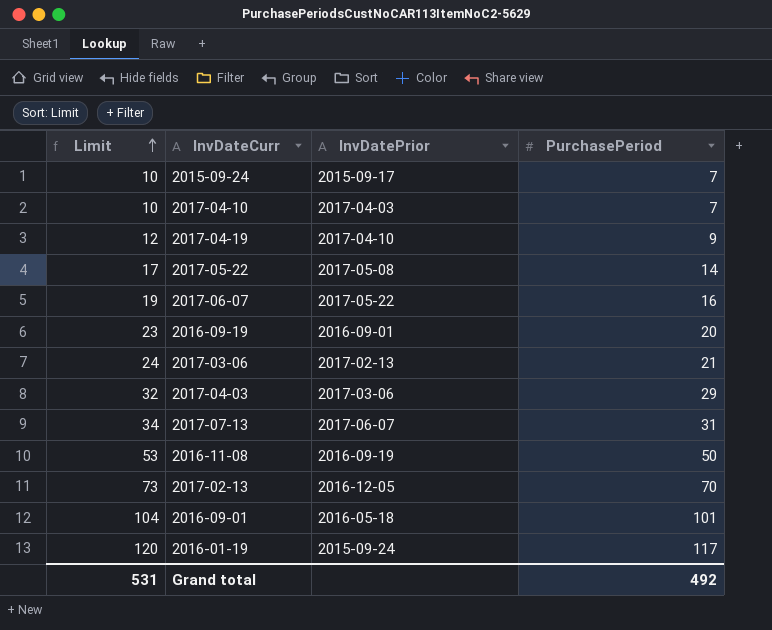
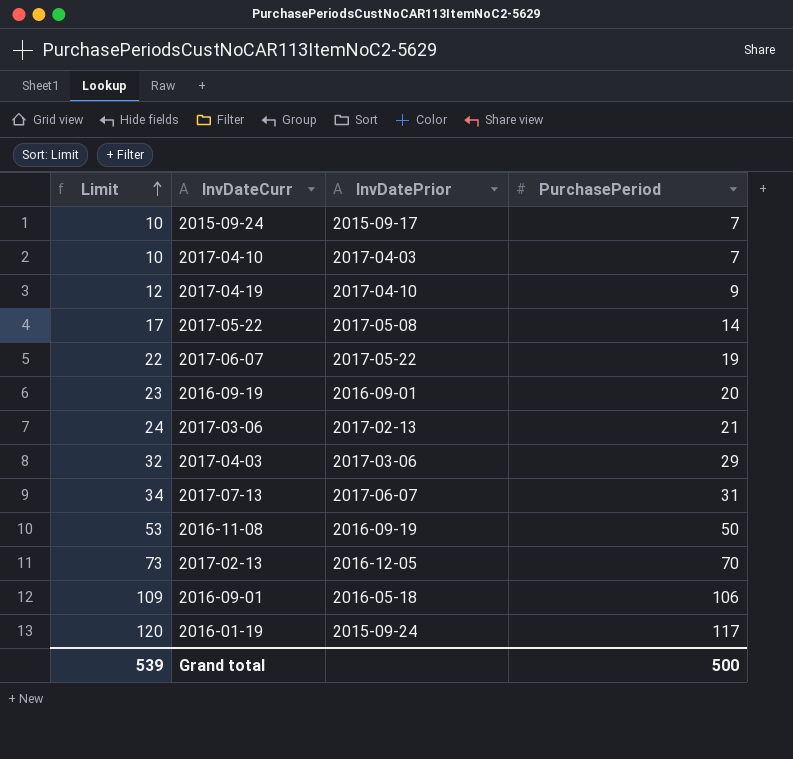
2017-06-07 | Limit: 19 -> 22
2017-06-07 | PurchasePeriod: 16 -> 19
2016-09-01 | Limit: 104 -> 109
2016-09-01 | PurchasePeriod: 101 -> 106
Grand total | Limit: 531 -> 539
Grand total | PurchasePeriod: 492 -> 500

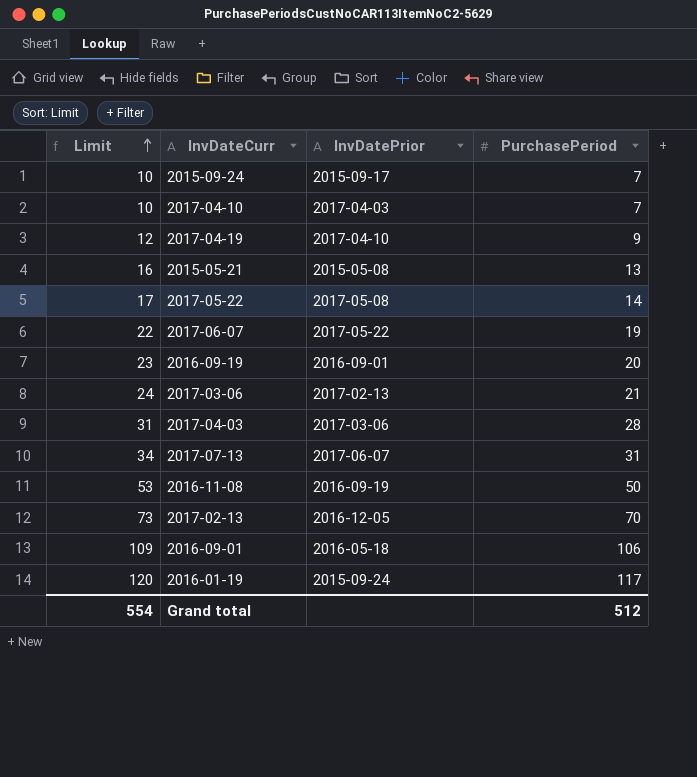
row 2015-05-21: none -> 16 | 2015-05-08 | 13
2017-04-03 | Limit: 32 -> 31
2017-04-03 | PurchasePeriod: 29 -> 28
Grand total | Limit: 539 -> 554
Grand total | PurchasePeriod: 500 -> 512

